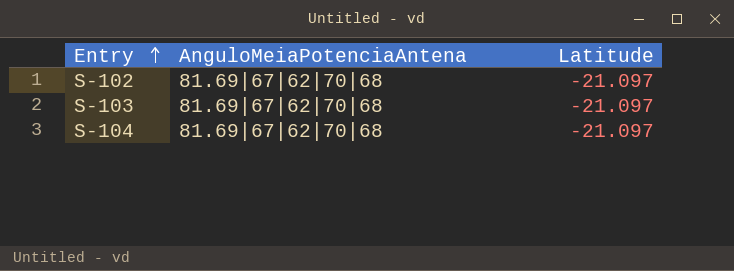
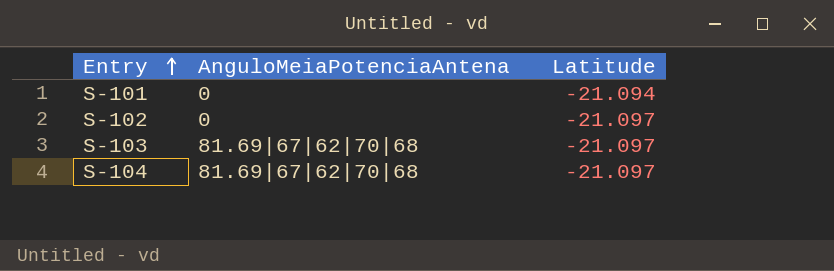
row S-101: none -> 0 | -21.094
S-102 | AnguloMeiaPotenciaAntena: 81.69|67|62|70|68 -> 0

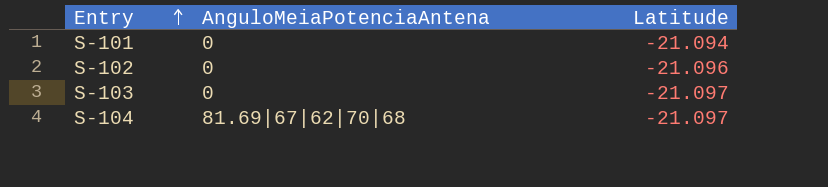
S-102 | Latitude: -21.097 -> -21.096
S-103 | AnguloMeiaPotenciaAntena: 81.69|67|62|70|68 -> 0

